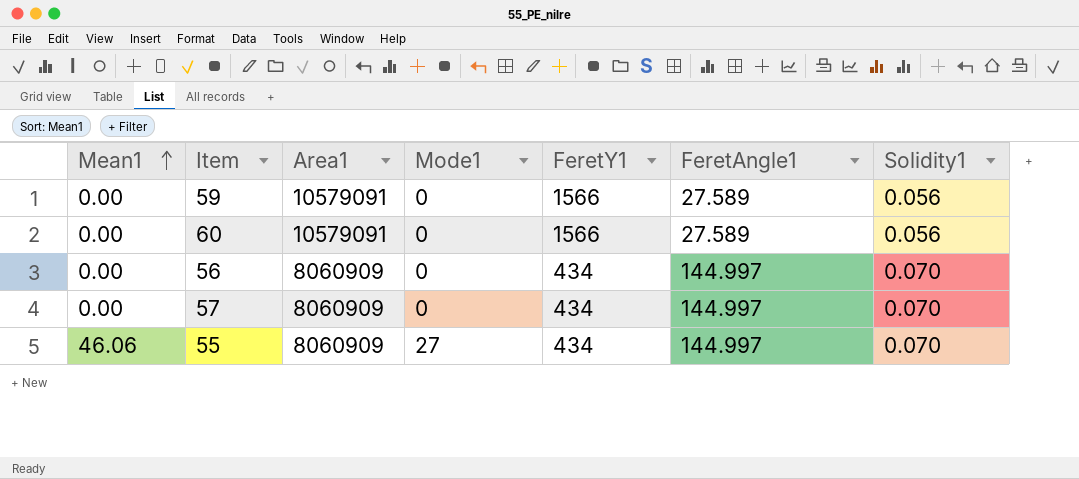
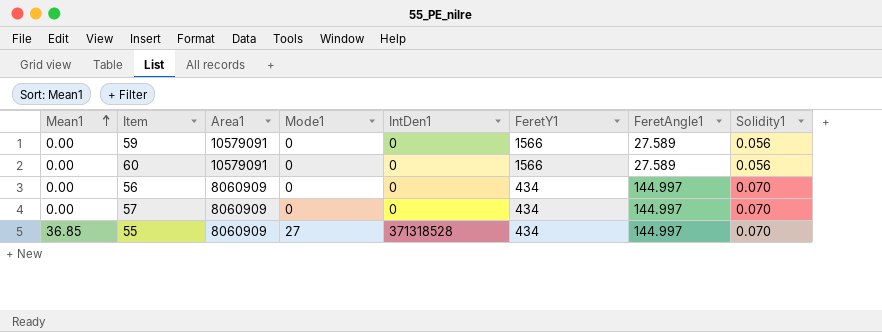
column IntDen1 | position: none -> 5
55 | Mean1: 46.06 -> 36.85

